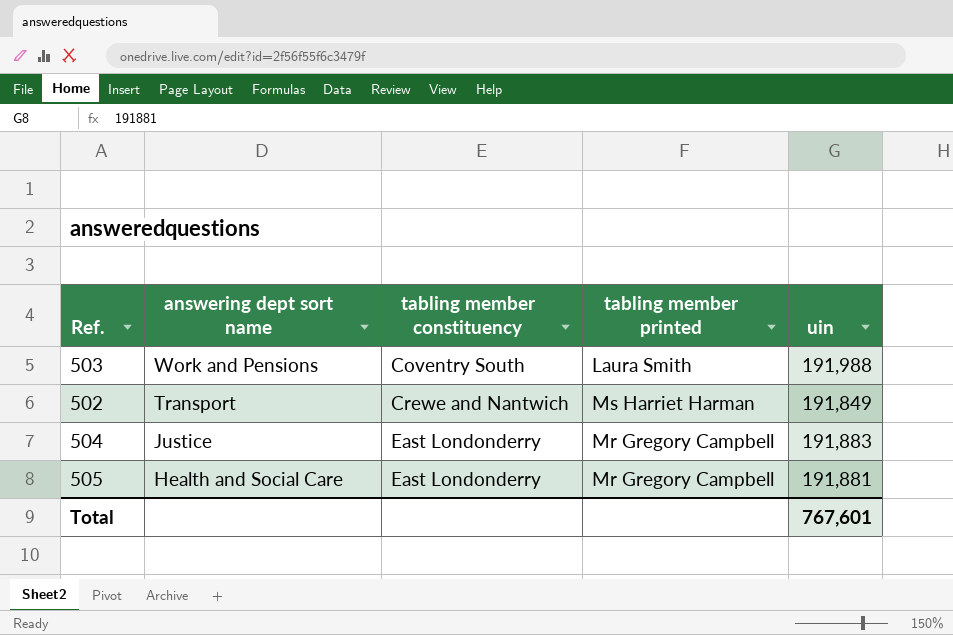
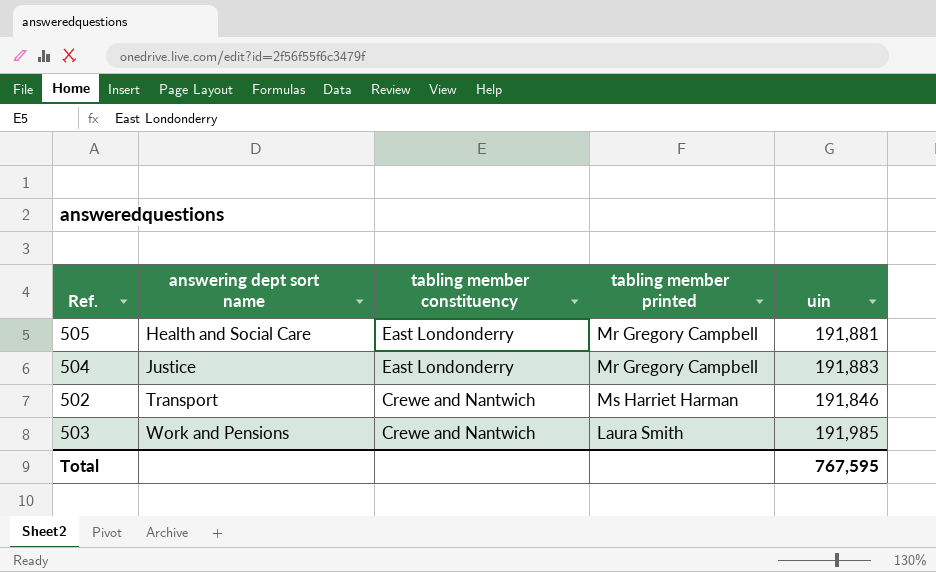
row order: answering dept sort name descending -> answering dept sort name ascending
502 | uin: 191,849 -> 191,846
503 | tabling member constituency: Coventry South -> Crewe and Nantwich
503 | uin: 191,988 -> 191,985
Total | uin: 767,601 -> 767,595

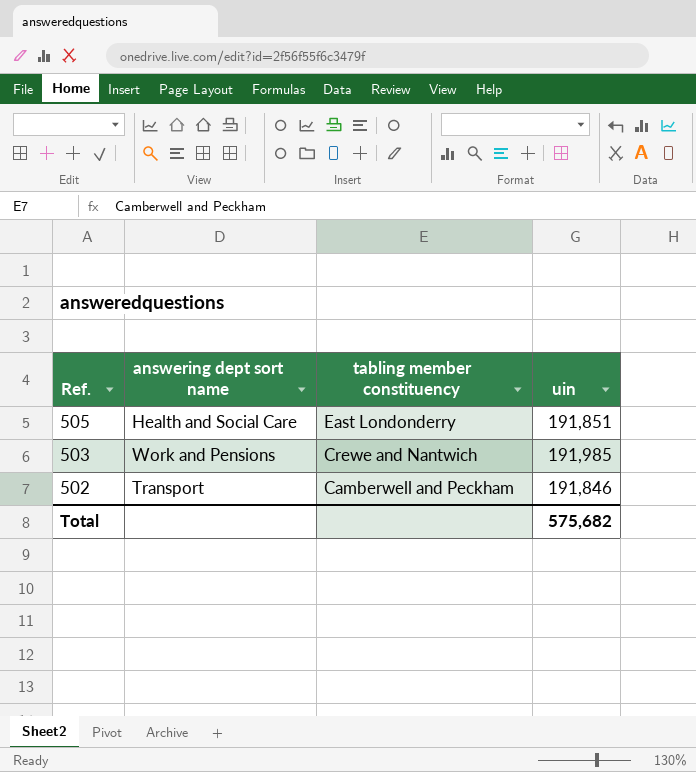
row order: answering dept sort name ascending -> Ref. descending
column tabling member printed | position: 4 -> none
row 504: Justice | East Londonderry | Mr Gregory Campbell | 191,883 -> none
505 | uin: 191,881 -> 191,851
502 | tabling member constituency: Crewe and Nantwich -> Camberwell and Peckham
Total | uin: 767,595 -> 575,682

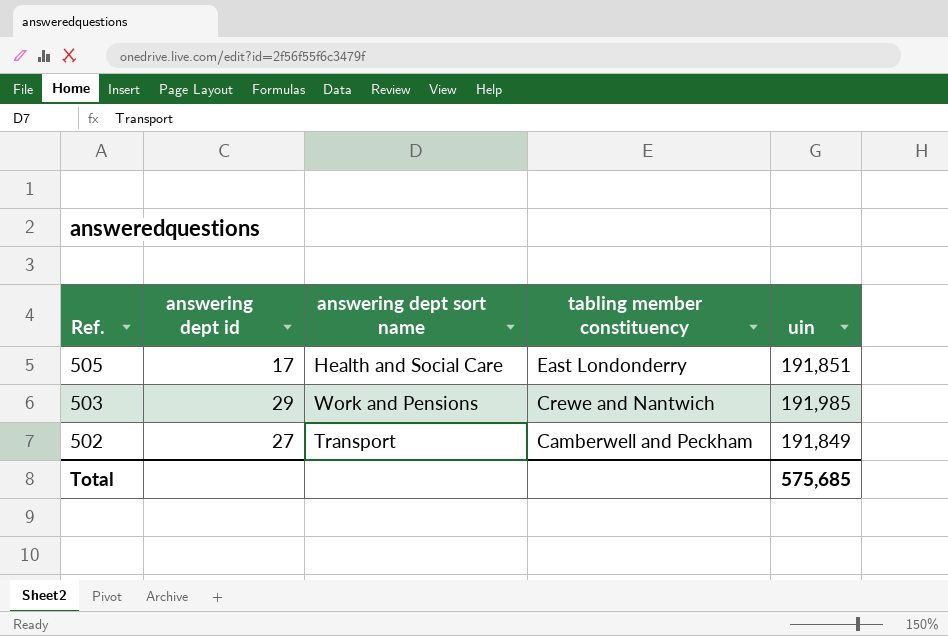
column answering dept id | position: none -> 2
502 | uin: 191,846 -> 191,849
Total | uin: 575,682 -> 575,685

